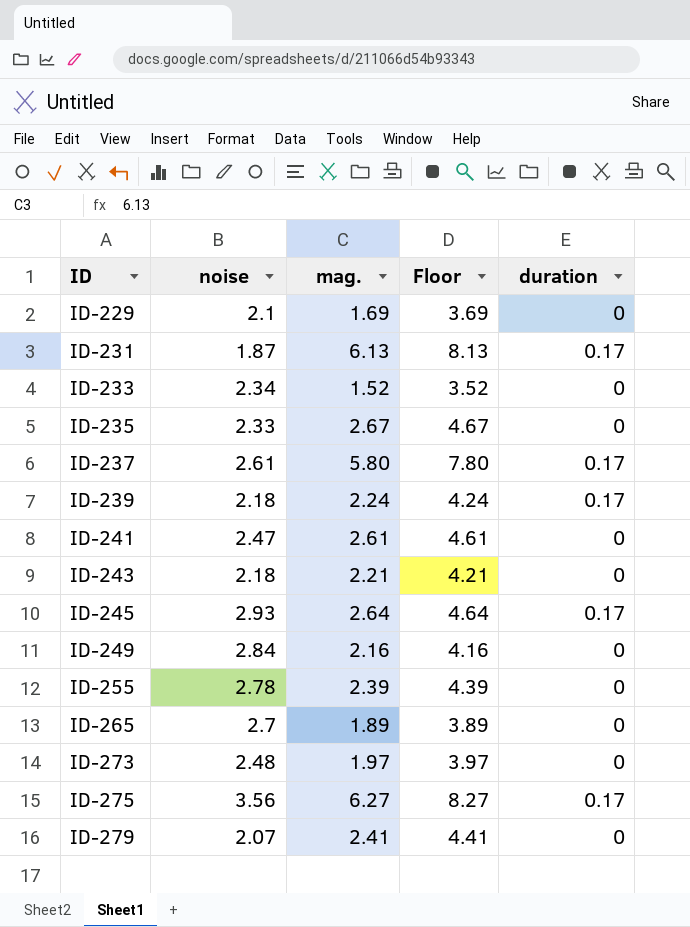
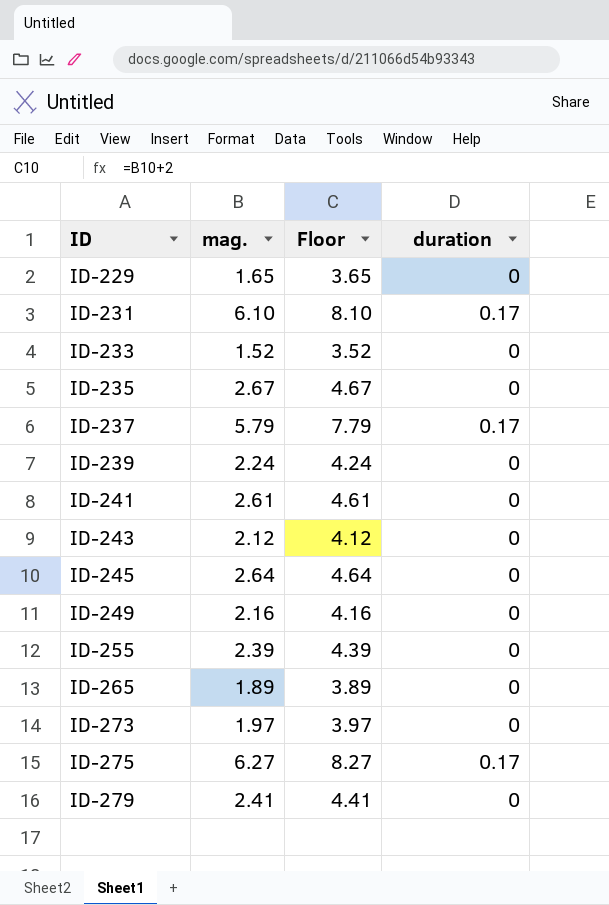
column noise | position: 2 -> none
ID-229 | mag.: 1.69 -> 1.65
ID-229 | Floor: 3.69 -> 3.65
ID-231 | mag.: 6.13 -> 6.10
ID-231 | Floor: 8.13 -> 8.10
ID-237 | mag.: 5.80 -> 5.79
ID-237 | Floor: 7.80 -> 7.79
ID-239 | duration: 0.17 -> 0
ID-243 | mag.: 2.21 -> 2.12
ID-243 | Floor: 4.21 -> 4.12
ID-245 | duration: 0.17 -> 0

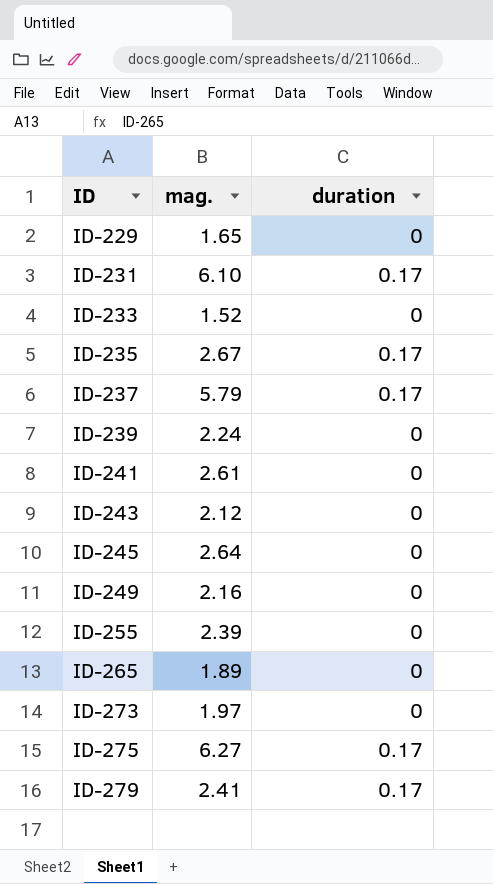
column Floor | formula: [mag.] + 2 -> none
ID-235 | duration: 0 -> 0.17
ID-279 | duration: 0 -> 0.17

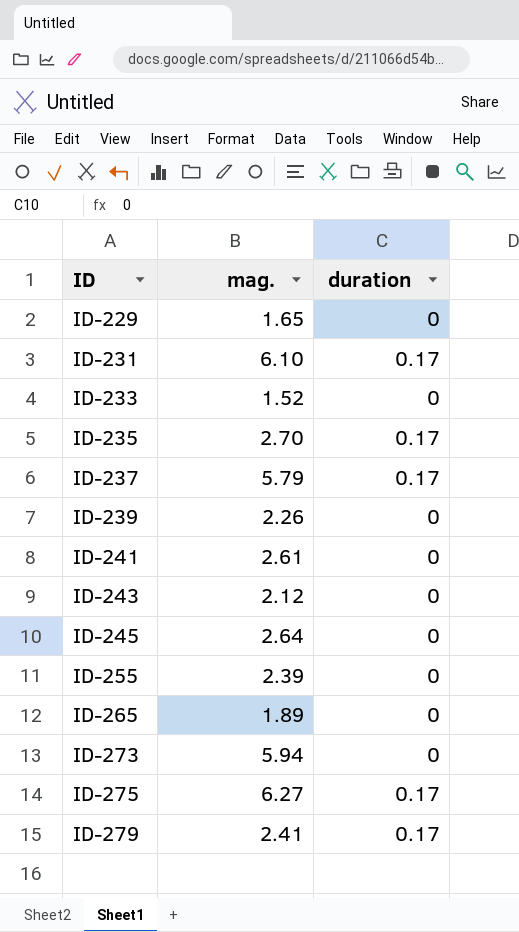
row ID-249: 2.16 | 0 -> none
ID-235 | mag.: 2.67 -> 2.70
ID-239 | mag.: 2.24 -> 2.26
ID-273 | mag.: 1.97 -> 5.94

